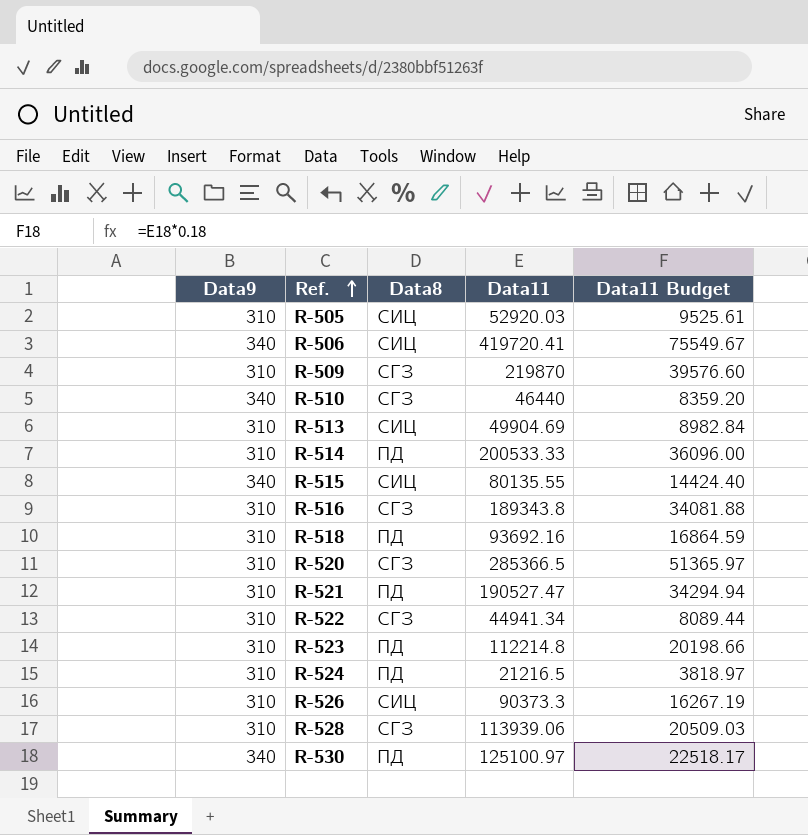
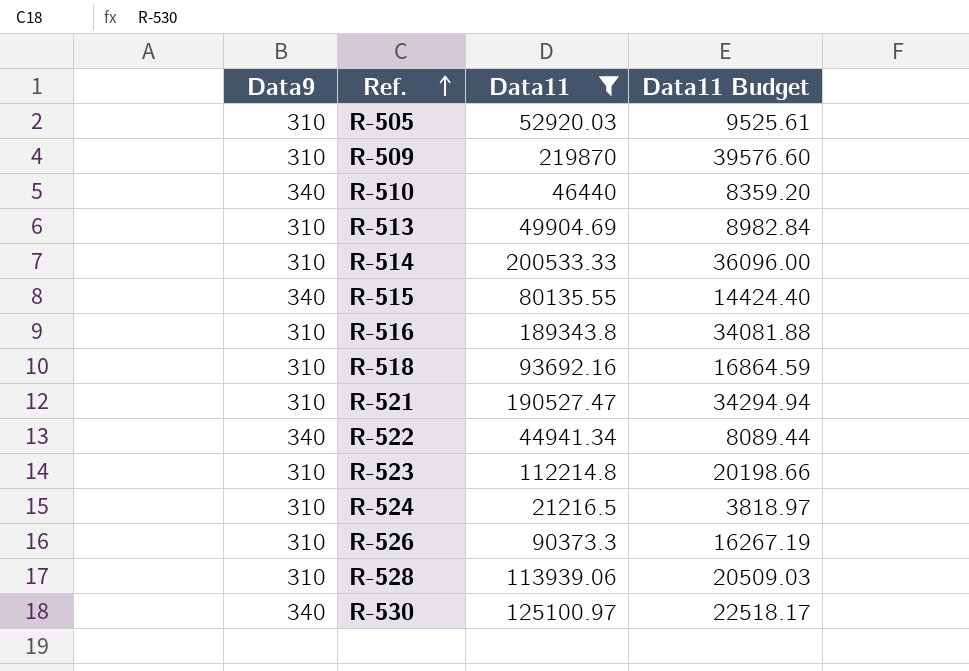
filter: none -> Data11 <= 219870
column Data8 | position: 3 -> none
R-522 | Data9: 310 -> 340

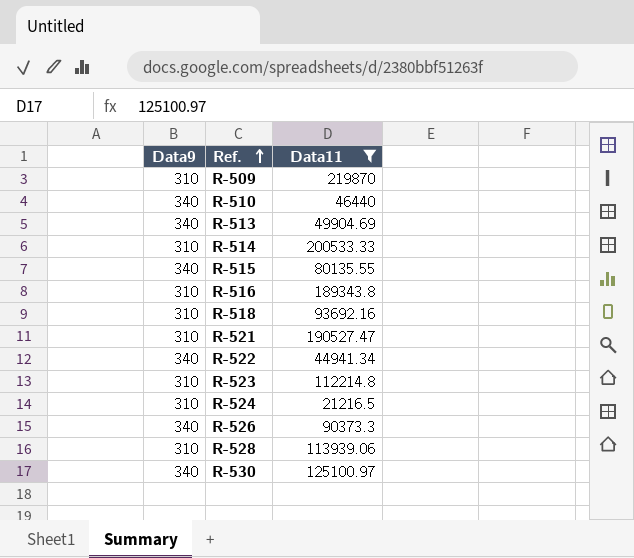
column Data11 Budget | formula: [Data11] * 0.18 -> none
row R-505: 310 | 52920.03 | 9525.61 -> none
R-513 | Data9: 310 -> 340
R-526 | Data9: 310 -> 340

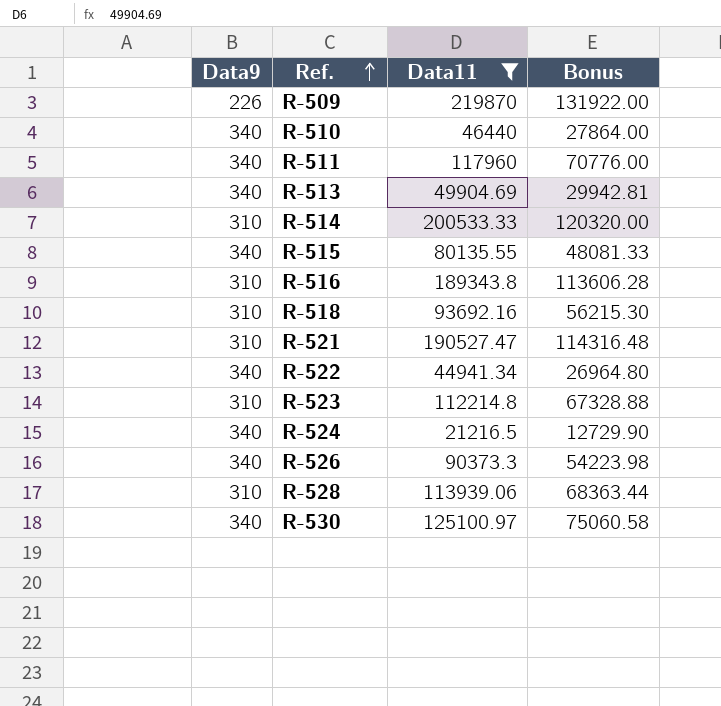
column Bonus | formula: none -> [Data11] * 0.6
R-509 | Data9: 310 -> 226
row R-511: none -> 340 | 117960 | 70776.00
R-524 | Data9: 310 -> 340

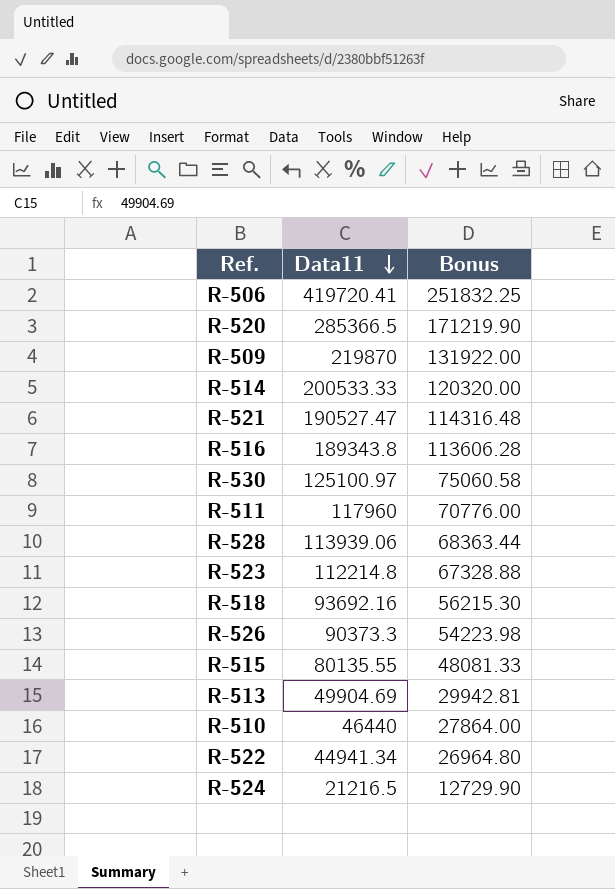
filter: Data11 <= 219870 -> none
row order: Ref. ascending -> Data11 descending
column Data9 | position: 1 -> none

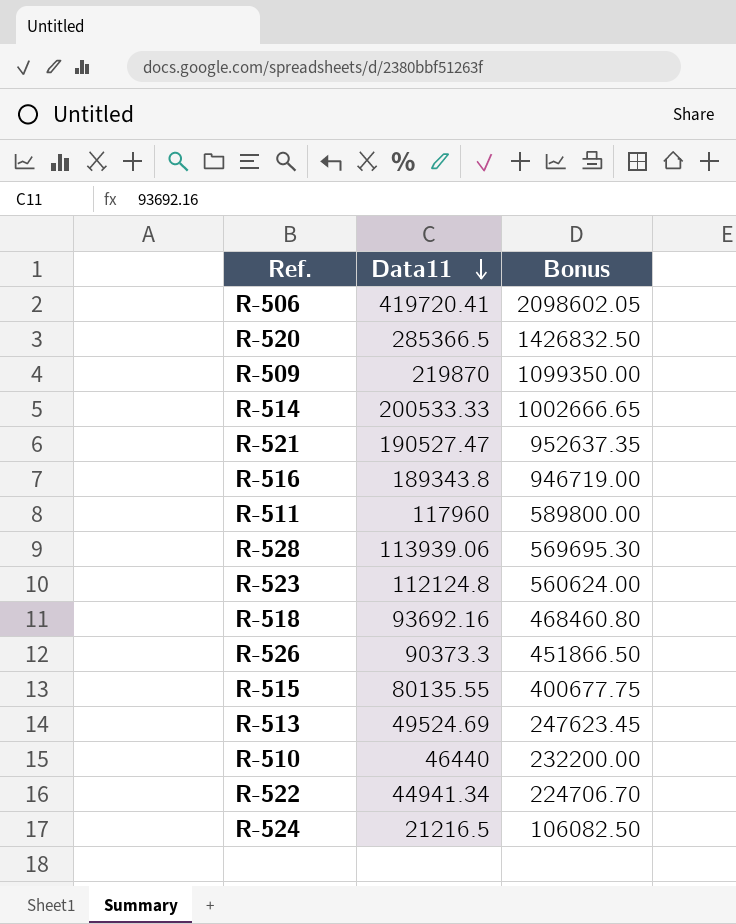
column Bonus | formula: [Data11] * 0.6 -> [Data11] * 5
row R-530: 125100.97 | 75060.58 -> none
R-523 | Data11: 112214.8 -> 112124.8
R-513 | Data11: 49904.69 -> 49524.69

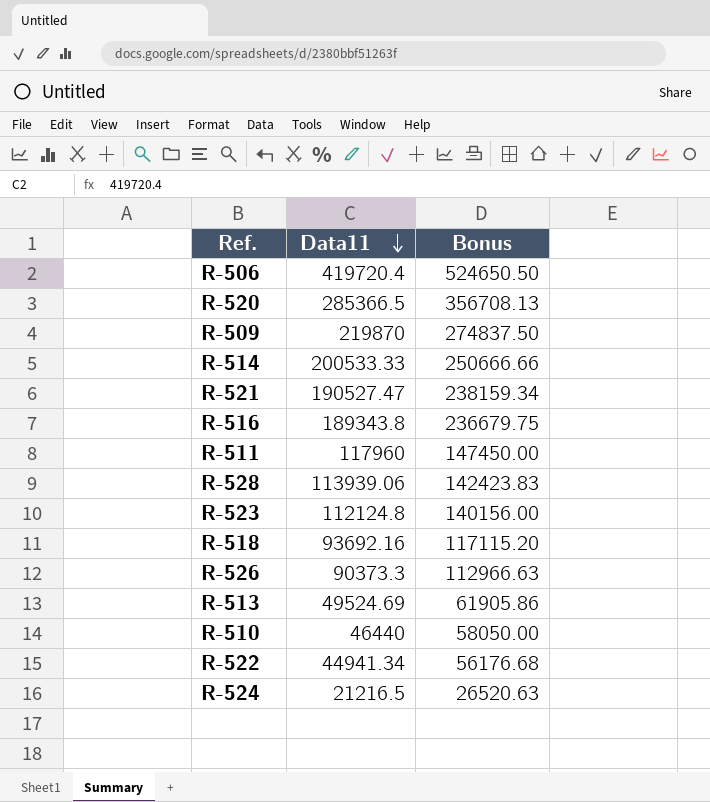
column Bonus | formula: [Data11] * 5 -> [Data11] * 1.25
row R-515: 80135.55 | 400677.75 -> none
R-506 | Data11: 419720.41 -> 419720.4

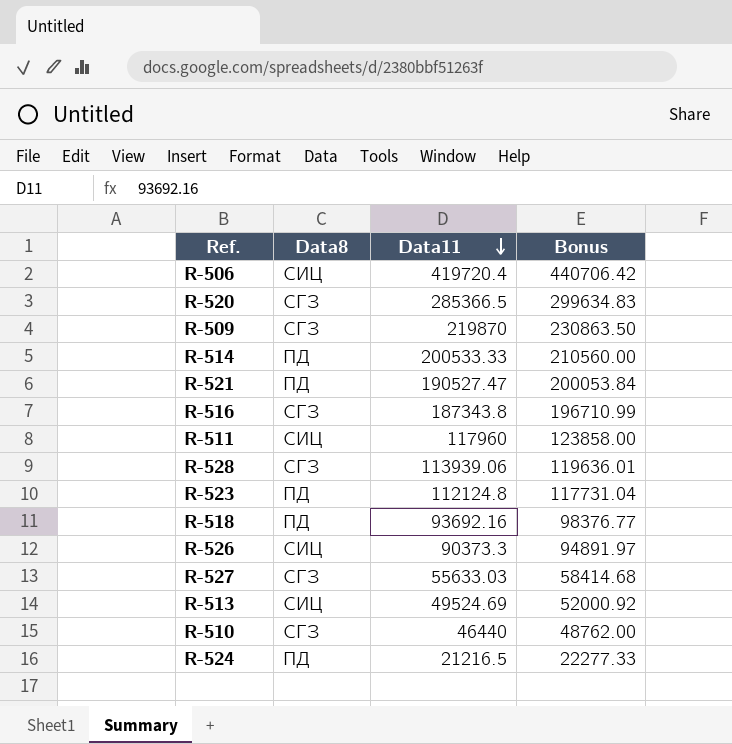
column Data8 | position: none -> 2
column Bonus | formula: [Data11] * 1.25 -> [Data11] * 1.05
row R-522: 44941.34 | 56176.68 -> none
R-516 | Data11: 189343.8 -> 187343.8
row R-527: none -> СГЗ | 55633.03 | 58414.68

